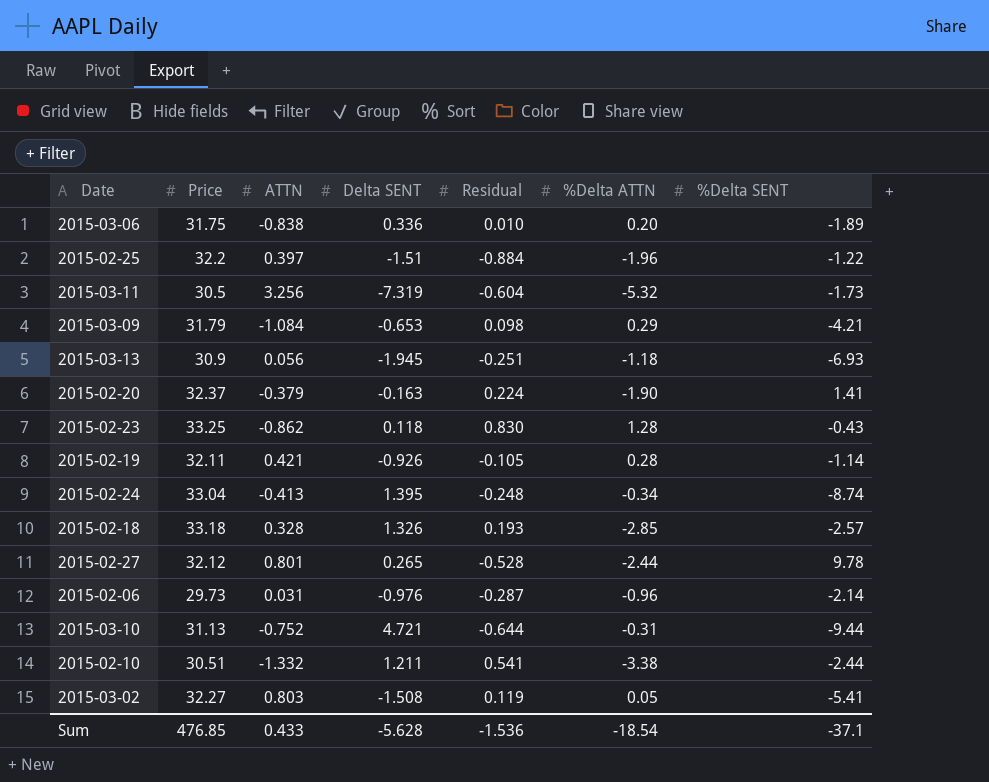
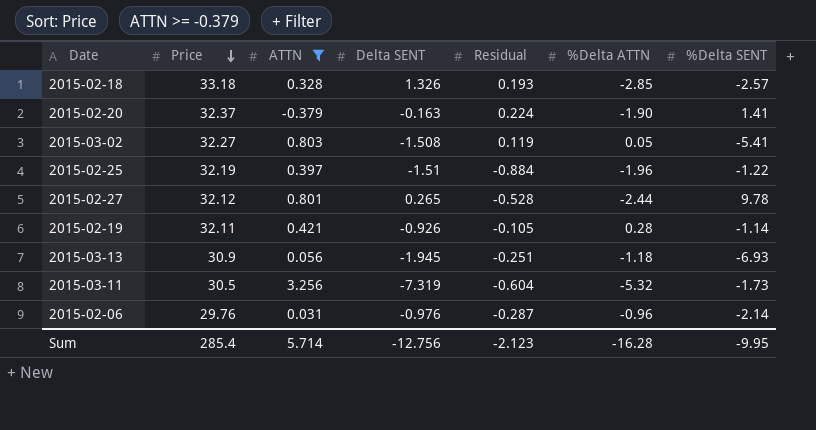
filter: none -> ATTN >= -0.379
row order: none -> Price descending
2015-02-25 | Price: 32.2 -> 32.19
2015-02-06 | Price: 29.73 -> 29.76
Sum | Price: 476.85 -> 285.4
Sum | ATTN: 0.433 -> 5.714
Sum | Delta SENT: -5.628 -> -12.756
Sum | Residual: -1.536 -> -2.123
Sum | %Delta ATTN: -18.54 -> -16.28
Sum | %Delta SENT: -37.1 -> -9.95

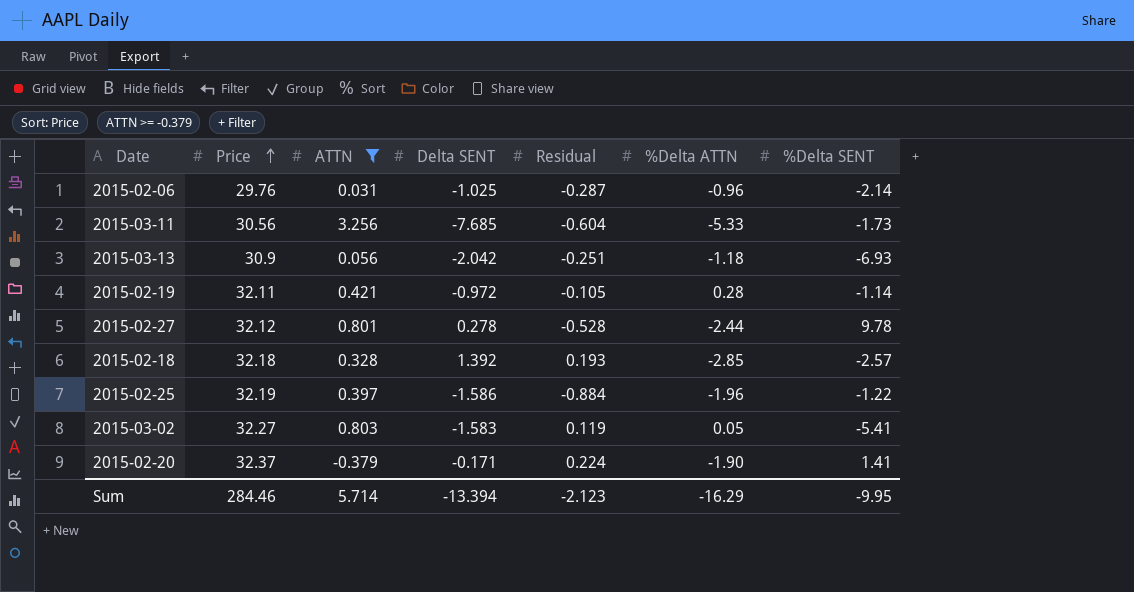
row order: Price descending -> Price ascending
2015-02-06 | Delta SENT: -0.976 -> -1.025
2015-03-11 | Price: 30.5 -> 30.56
2015-03-11 | Delta SENT: -7.319 -> -7.685
2015-03-11 | %Delta ATTN: -5.32 -> -5.33
2015-03-13 | Delta SENT: -1.945 -> -2.042
2015-02-19 | Delta SENT: -0.926 -> -0.972
2015-02-27 | Delta SENT: 0.265 -> 0.278
2015-02-18 | Price: 33.18 -> 32.18
2015-02-18 | Delta SENT: 1.326 -> 1.392
2015-02-25 | Delta SENT: -1.51 -> -1.586
2015-03-02 | Delta SENT: -1.508 -> -1.583
2015-02-20 | Delta SENT: -0.163 -> -0.171
Sum | Price: 285.4 -> 284.46
Sum | Delta SENT: -12.756 -> -13.394
Sum | %Delta ATTN: -16.28 -> -16.29

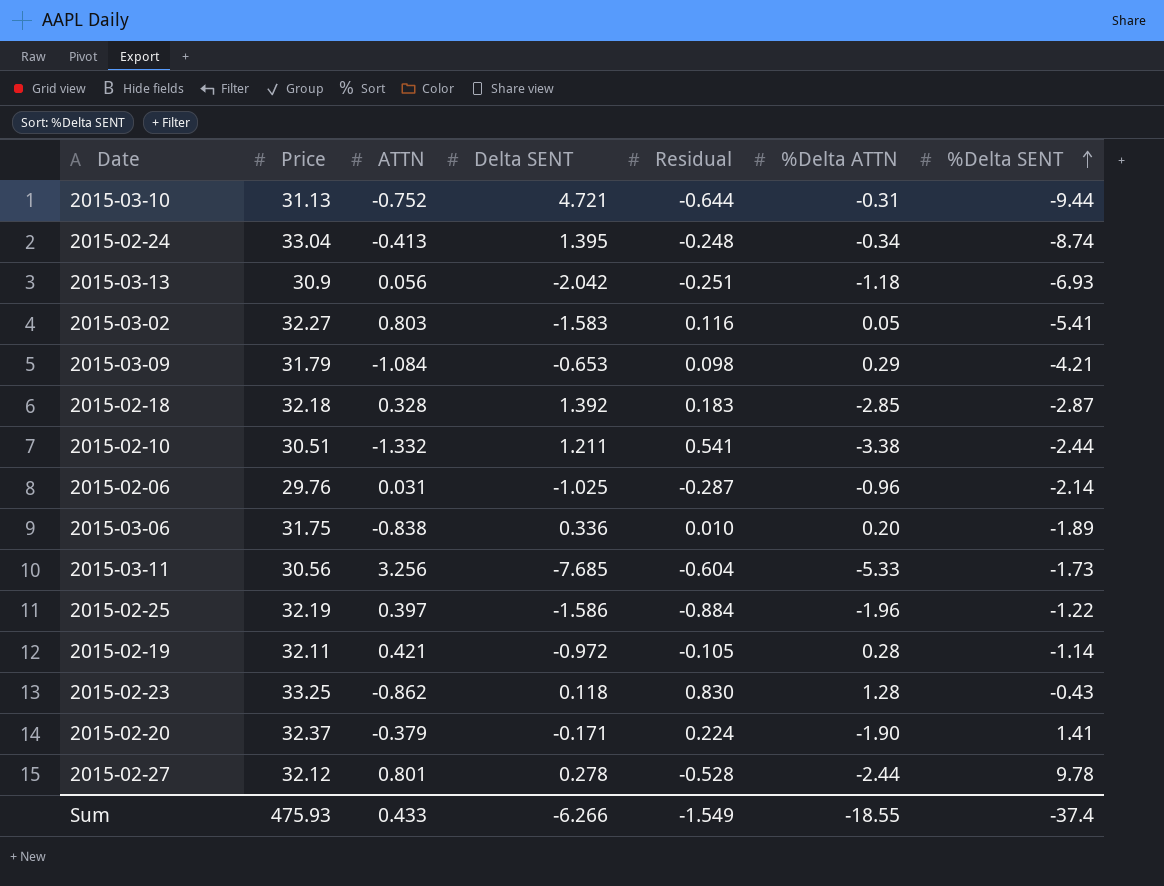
filter: ATTN >= -0.379 -> none
row order: Price ascending -> %Delta SENT ascending
2015-03-02 | Residual: 0.119 -> 0.116
2015-02-18 | Residual: 0.193 -> 0.183
2015-02-18 | %Delta SENT: -2.57 -> -2.87
Sum | Price: 284.46 -> 475.93
Sum | ATTN: 5.714 -> 0.433
Sum | Delta SENT: -13.394 -> -6.266
Sum | Residual: -2.123 -> -1.549
Sum | %Delta ATTN: -16.29 -> -18.55
Sum | %Delta SENT: -9.95 -> -37.4

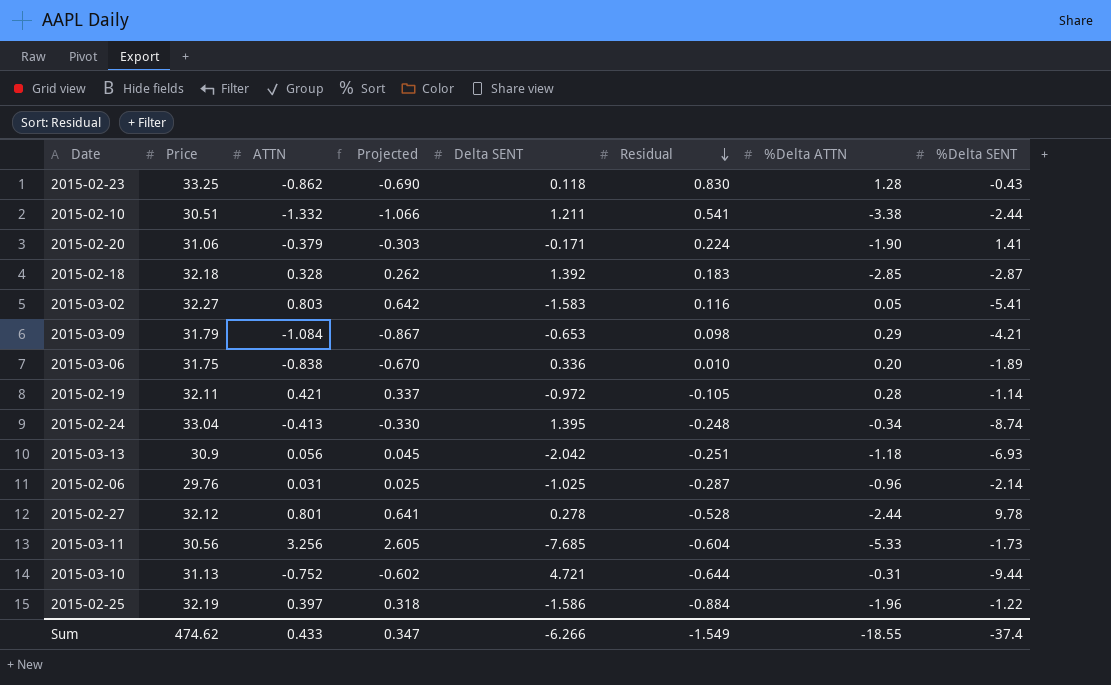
row order: %Delta SENT ascending -> Residual descending
column Projected | formula: none -> [ATTN] * 0.8
2015-02-20 | Price: 32.37 -> 31.06
Sum | Price: 475.93 -> 474.62

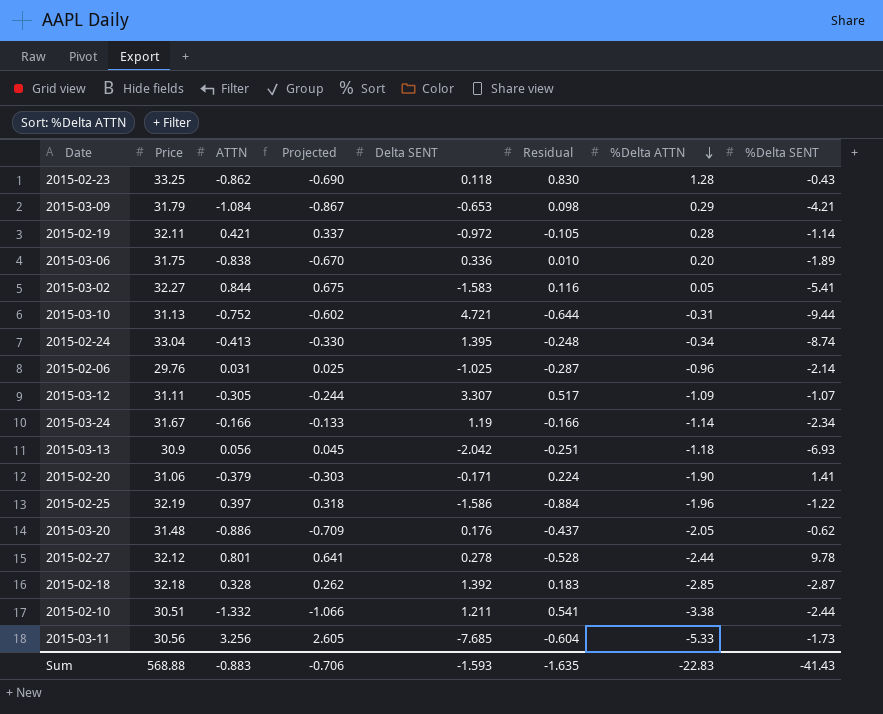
row order: Residual descending -> %Delta ATTN descending
2015-03-02 | ATTN: 0.803 -> 0.844
2015-03-02 | Projected: 0.642 -> 0.675
row 2015-03-12: none -> 31.11 | -0.305 | -0.244 | 3.307 | 0.517 | -1.09 | -1.07
row 2015-03-24: none -> 31.67 | -0.166 | -0.133 | 1.19 | -0.166 | -1.14 | -2.34
row 2015-03-20: none -> 31.48 | -0.886 | -0.709 | 0.176 | -0.437 | -2.05 | -0.62
Sum | Price: 474.62 -> 568.88
Sum | ATTN: 0.433 -> -0.883
Sum | Projected: 0.347 -> -0.706
Sum | Delta SENT: -6.266 -> -1.593
Sum | Residual: -1.549 -> -1.635
Sum | %Delta ATTN: -18.55 -> -22.83
Sum | %Delta SENT: -37.4 -> -41.43

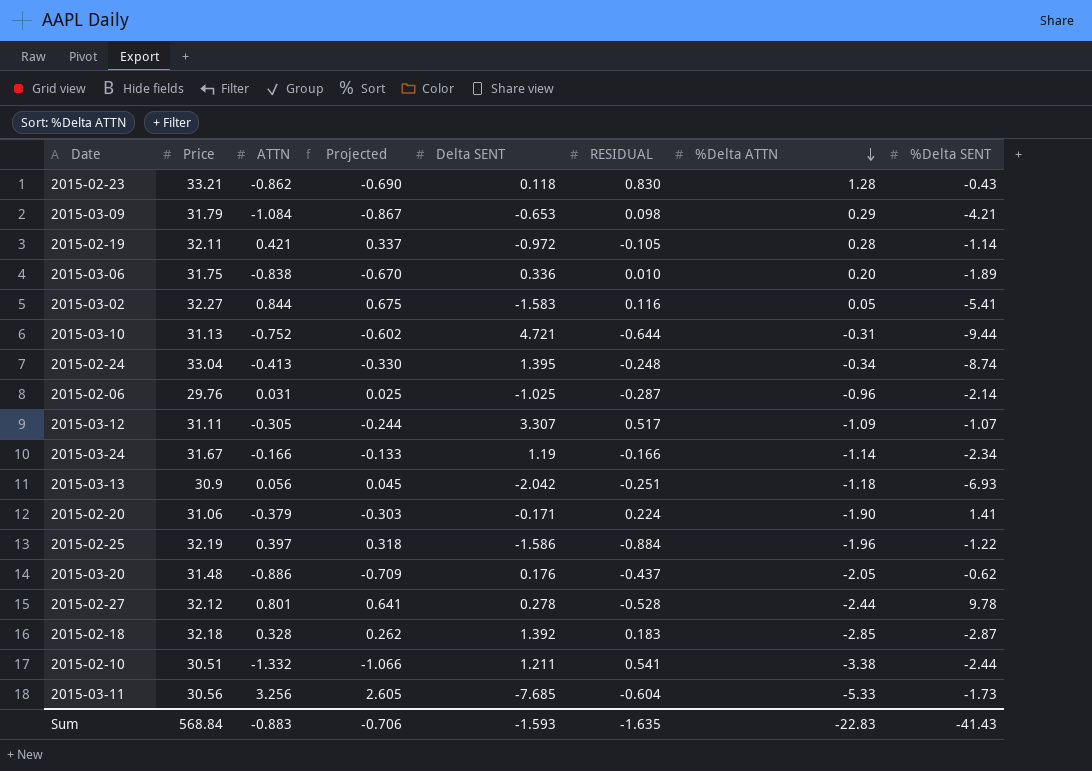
column name: Residual -> RESIDUAL
2015-02-23 | Price: 33.25 -> 33.21
Sum | Price: 568.88 -> 568.84

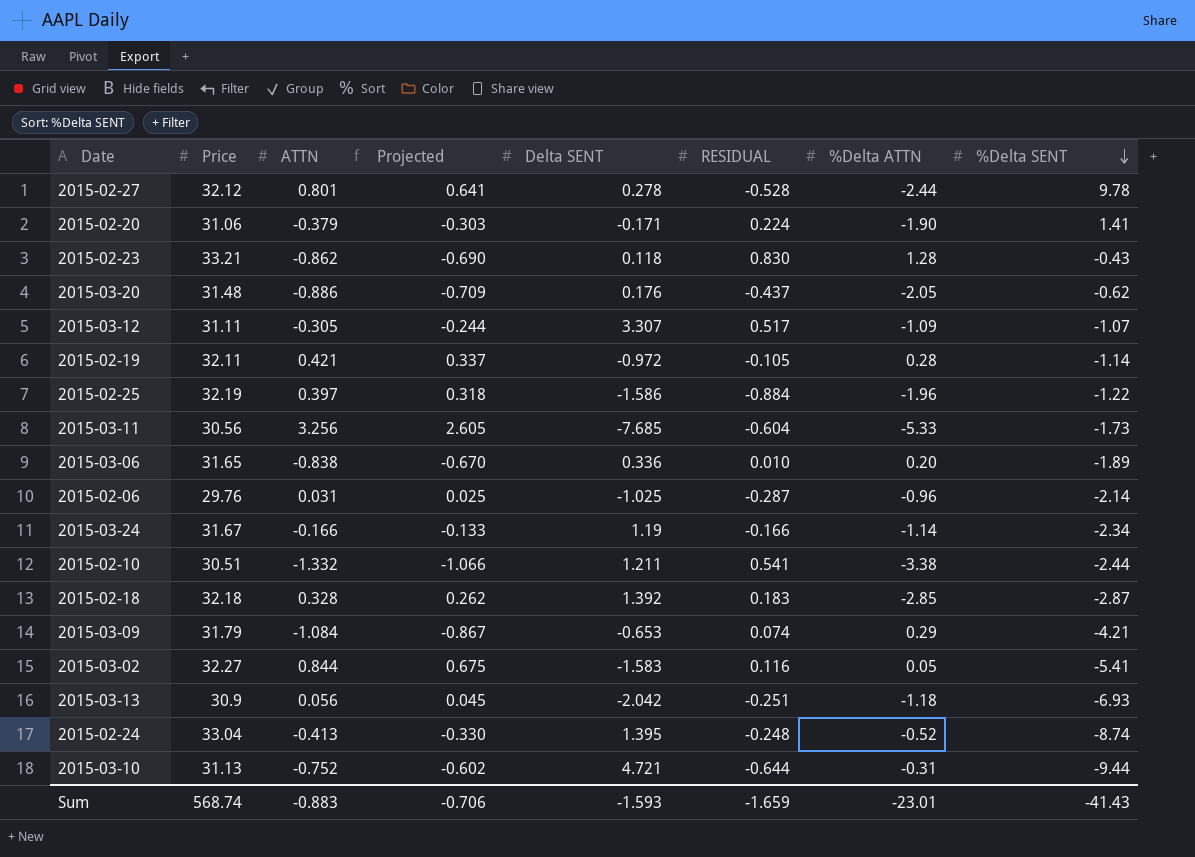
row order: %Delta ATTN descending -> %Delta SENT descending
2015-03-06 | Price: 31.75 -> 31.65
2015-03-09 | RESIDUAL: 0.098 -> 0.074
2015-02-24 | %Delta ATTN: -0.34 -> -0.52
Sum | Price: 568.84 -> 568.74
Sum | RESIDUAL: -1.635 -> -1.659
Sum | %Delta ATTN: -22.83 -> -23.01

